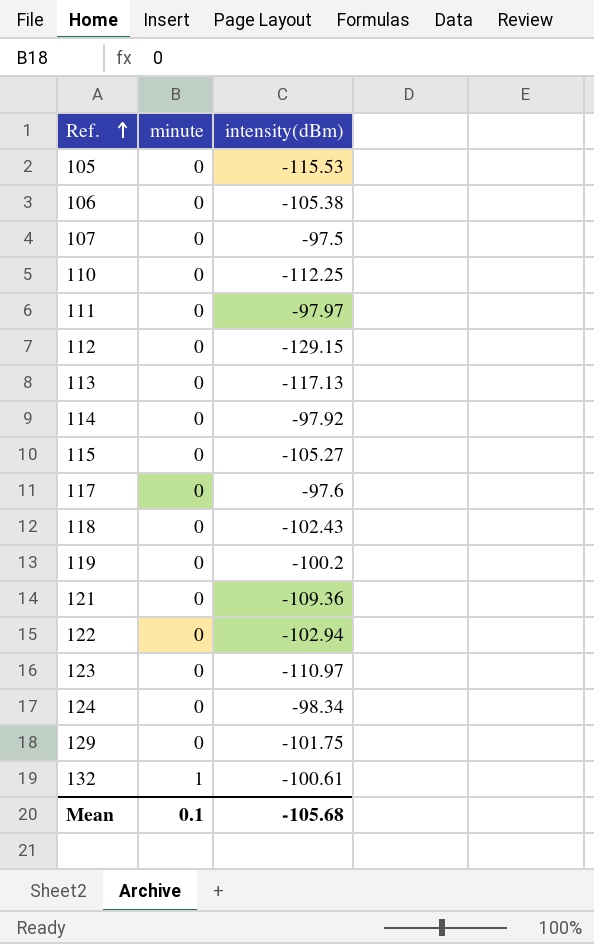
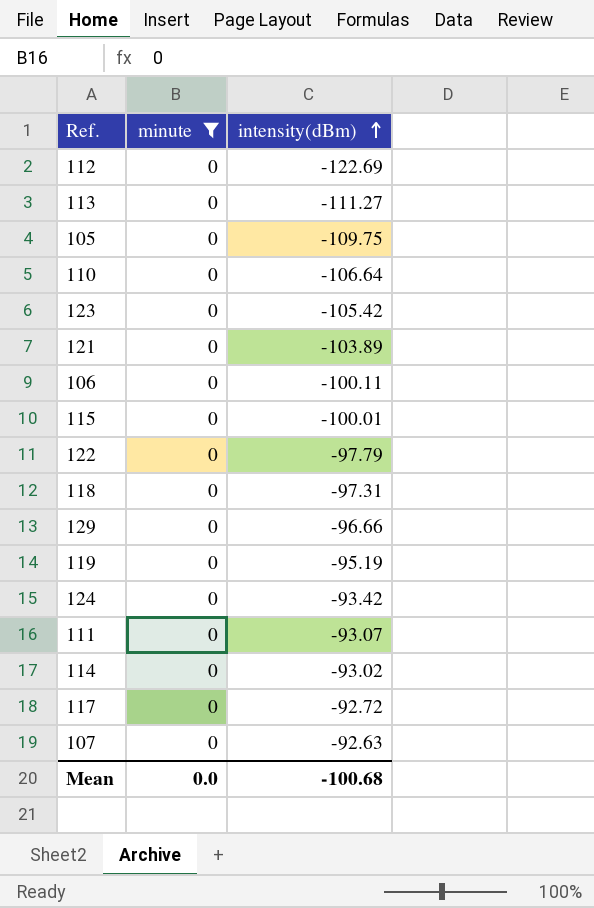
filter: none -> minute = 0
row order: Ref. ascending -> intensity(dBm) ascending
112 | intensity(dBm): -129.15 -> -122.69
113 | intensity(dBm): -117.13 -> -111.27
105 | intensity(dBm): -115.53 -> -109.75
110 | intensity(dBm): -112.25 -> -106.64
123 | intensity(dBm): -110.97 -> -105.42
121 | intensity(dBm): -109.36 -> -103.89
106 | intensity(dBm): -105.38 -> -100.11
115 | intensity(dBm): -105.27 -> -100.01
122 | intensity(dBm): -102.94 -> -97.79
118 | intensity(dBm): -102.43 -> -97.31
129 | intensity(dBm): -101.75 -> -96.66
119 | intensity(dBm): -100.2 -> -95.19
124 | intensity(dBm): -98.34 -> -93.42
111 | intensity(dBm): -97.97 -> -93.07
114 | intensity(dBm): -97.92 -> -93.02
117 | intensity(dBm): -97.6 -> -92.72
107 | intensity(dBm): -97.5 -> -92.63
Mean | minute: 0.1 -> 0.0
Mean | intensity(dBm): -105.68 -> -100.68

